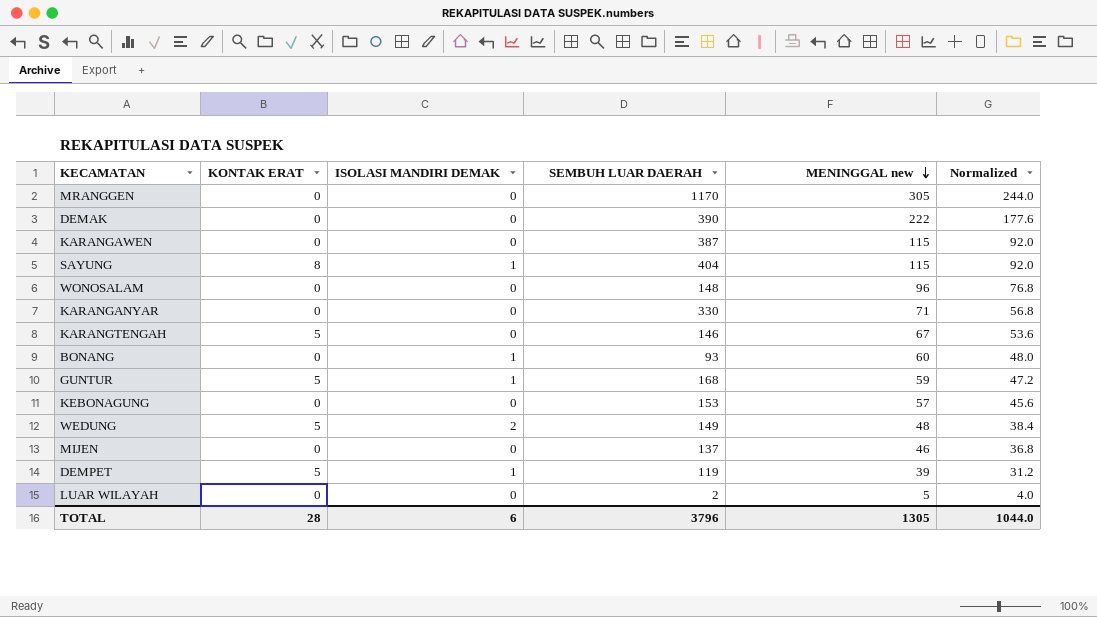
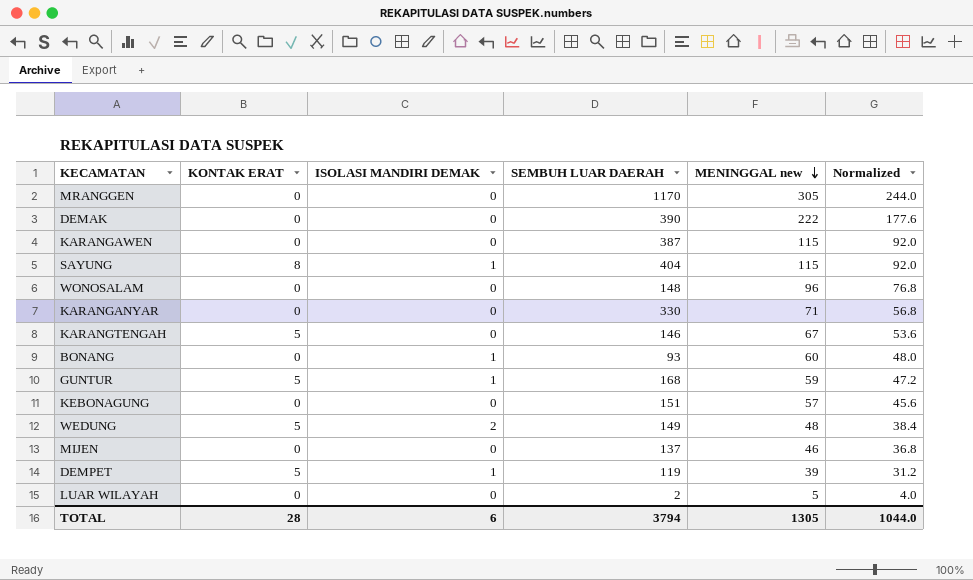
KEBONAGUNG | SEMBUH LUAR DAERAH: 153 -> 151
TOTAL | SEMBUH LUAR DAERAH: 3796 -> 3794

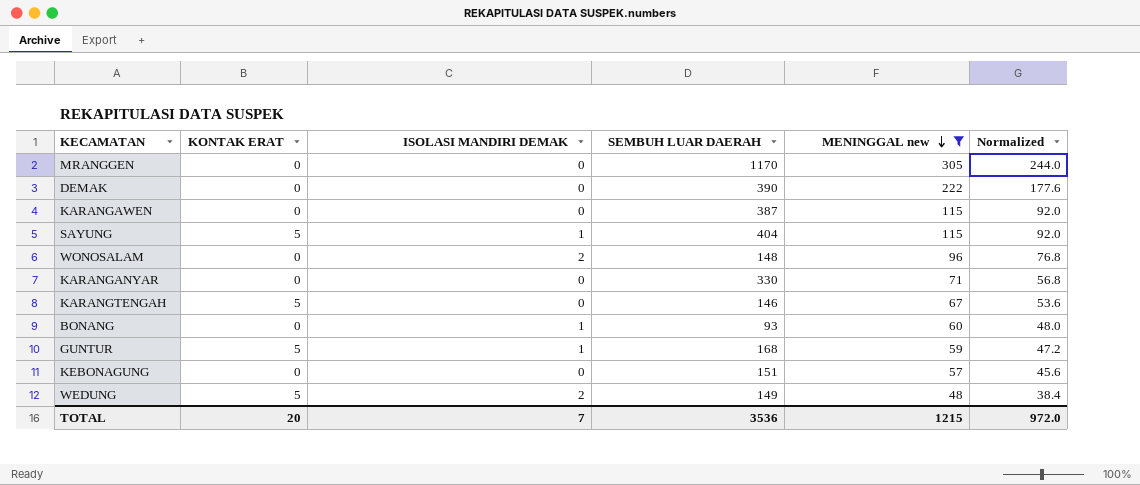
filter: none -> MENINGGAL new >= 48
SAYUNG | KONTAK ERAT: 8 -> 5
WONOSALAM | ISOLASI MANDIRI DEMAK: 0 -> 2
TOTAL | KONTAK ERAT: 28 -> 20
TOTAL | ISOLASI MANDIRI DEMAK: 6 -> 7
TOTAL | SEMBUH LUAR DAERAH: 3794 -> 3536
TOTAL | MENINGGAL new: 1305 -> 1215
TOTAL | Normalized: 1044.0 -> 972.0

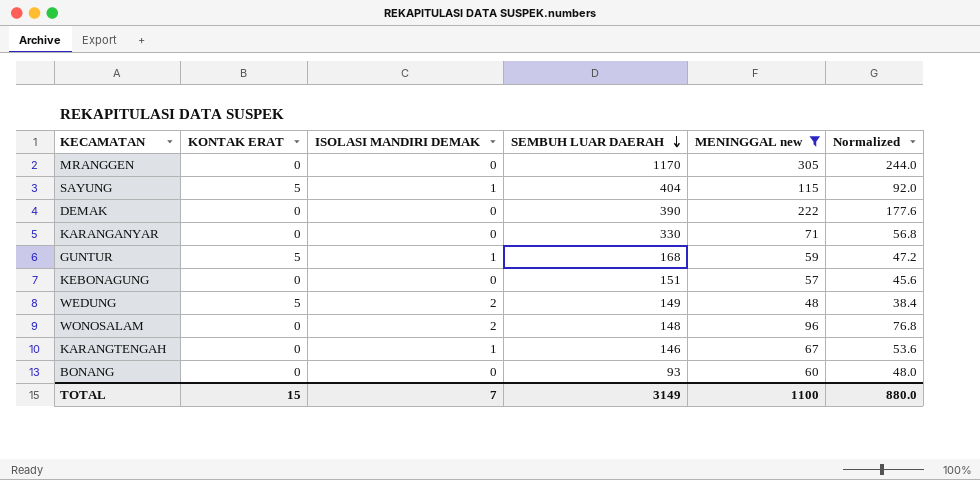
row order: MENINGGAL new descending -> SEMBUH LUAR DAERAH descending
row KARANGAWEN: 0 | 0 | 387 | 115 | 92.0 -> none
KARANGTENGAH | KONTAK ERAT: 5 -> 0
KARANGTENGAH | ISOLASI MANDIRI DEMAK: 0 -> 1
BONANG | ISOLASI MANDIRI DEMAK: 1 -> 0
TOTAL | KONTAK ERAT: 20 -> 15
TOTAL | SEMBUH LUAR DAERAH: 3536 -> 3149
TOTAL | MENINGGAL new: 1215 -> 1100
TOTAL | Normalized: 972.0 -> 880.0

